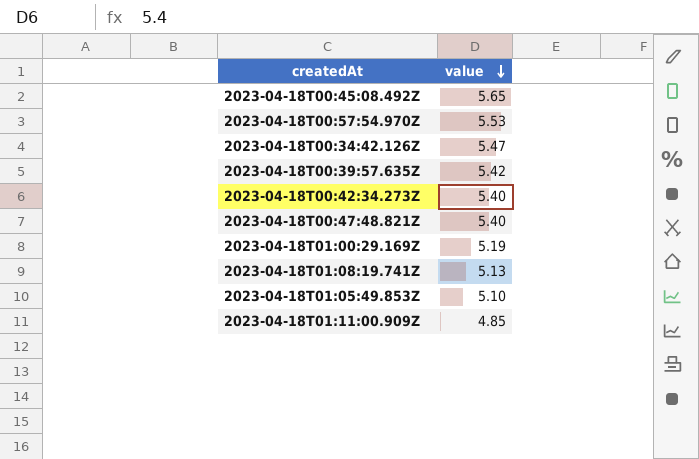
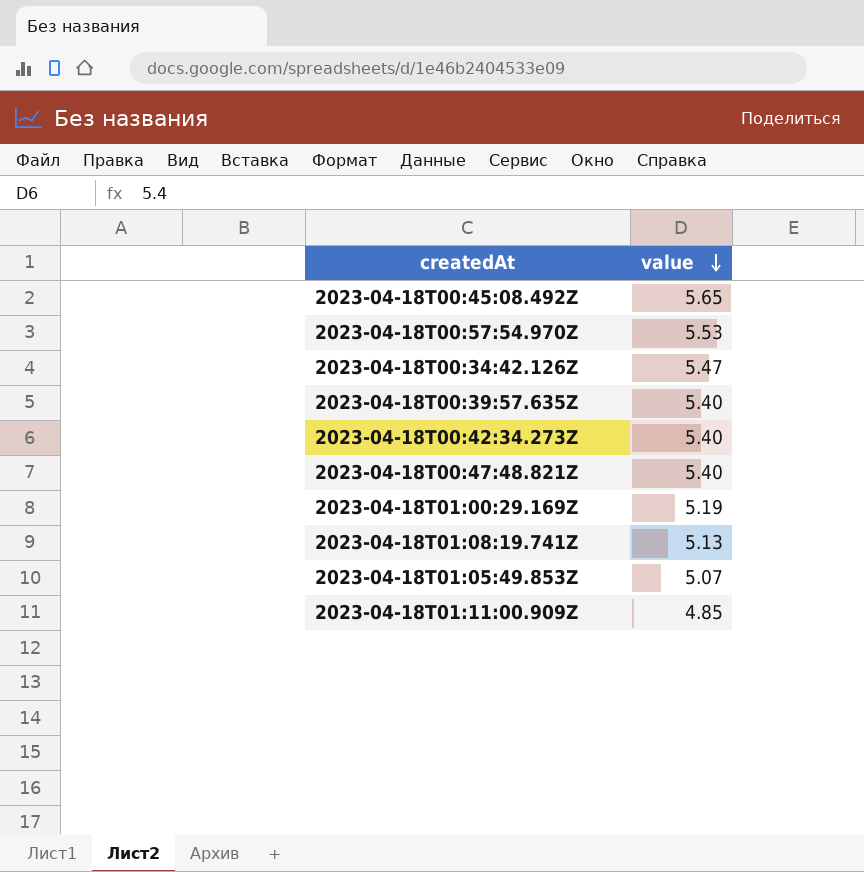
2023-04-18T00:39:57.635Z | value: 5.42 -> 5.40
2023-04-18T01:05:49.853Z | value: 5.10 -> 5.07

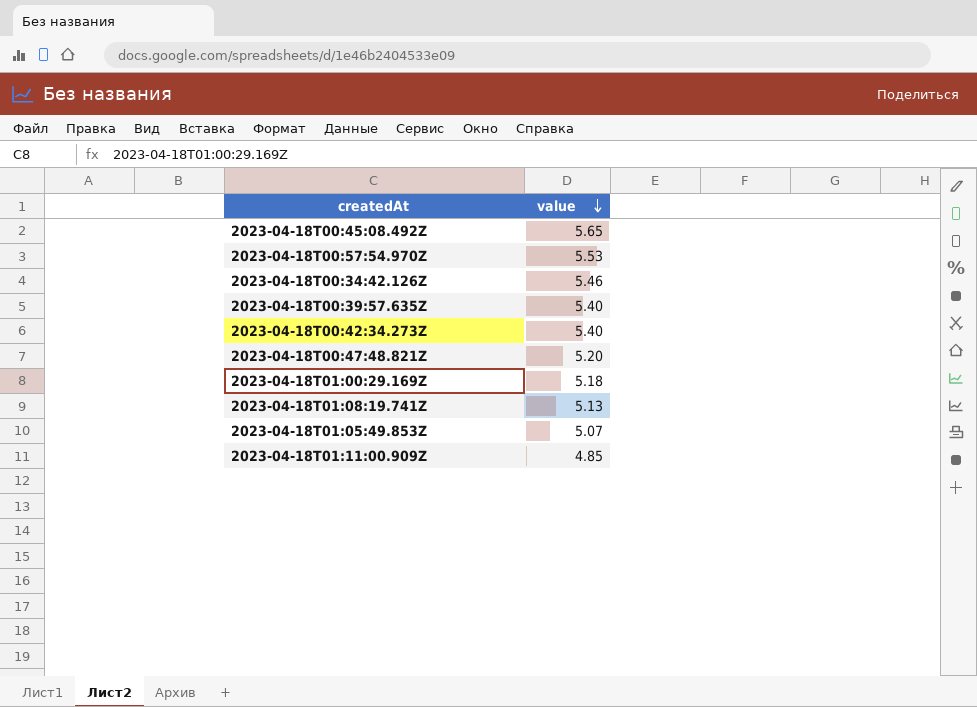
2023-04-18T00:34:42.126Z | value: 5.47 -> 5.46
2023-04-18T00:47:48.821Z | value: 5.40 -> 5.20
2023-04-18T01:00:29.169Z | value: 5.19 -> 5.18

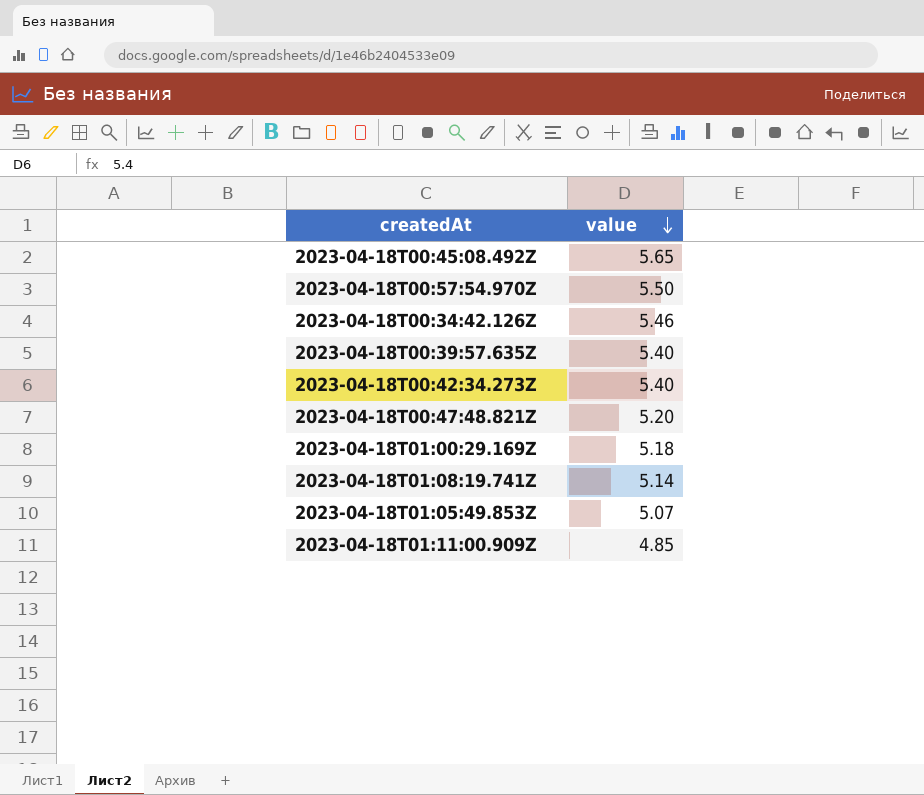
2023-04-18T00:57:54.970Z | value: 5.53 -> 5.50
2023-04-18T01:08:19.741Z | value: 5.13 -> 5.14

